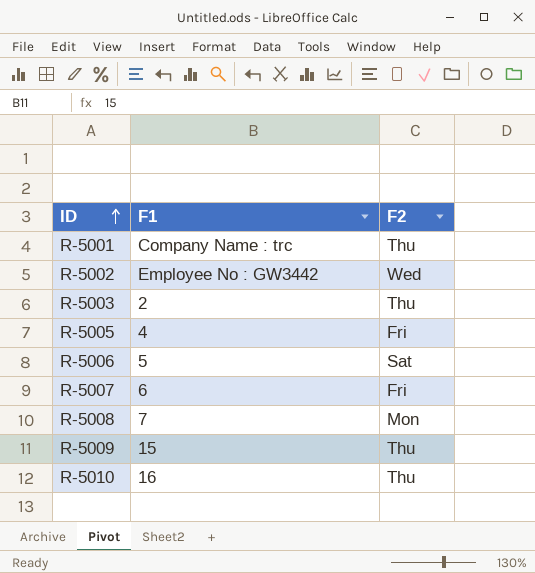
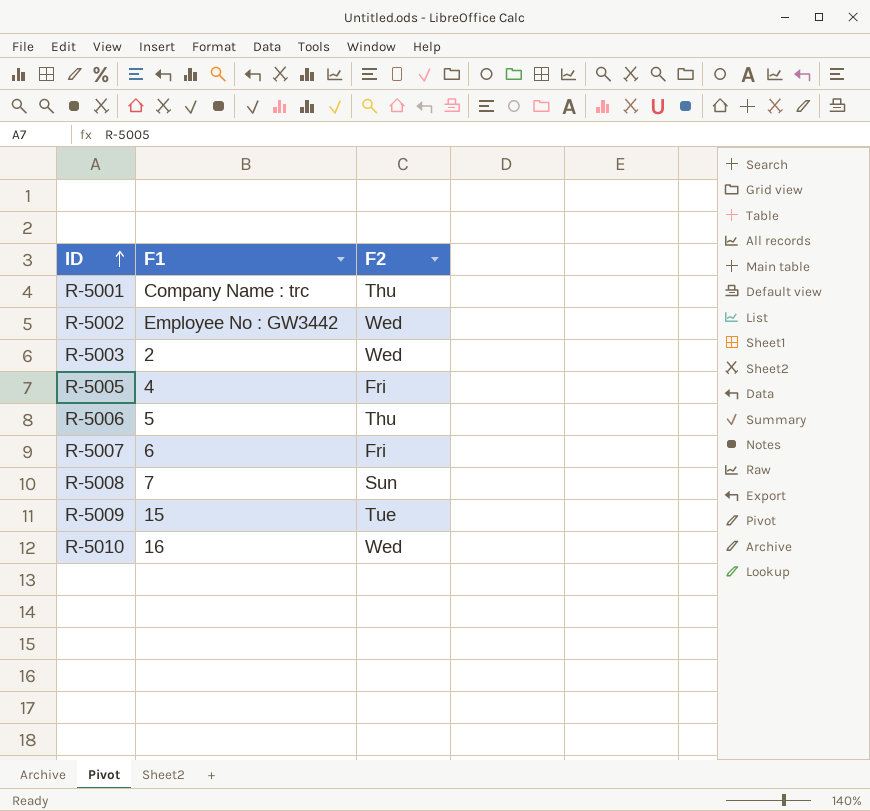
R-5003 | F2: Thu -> Wed
R-5006 | F2: Sat -> Thu
R-5008 | F2: Mon -> Sun
R-5009 | F2: Thu -> Tue
R-5010 | F2: Thu -> Wed

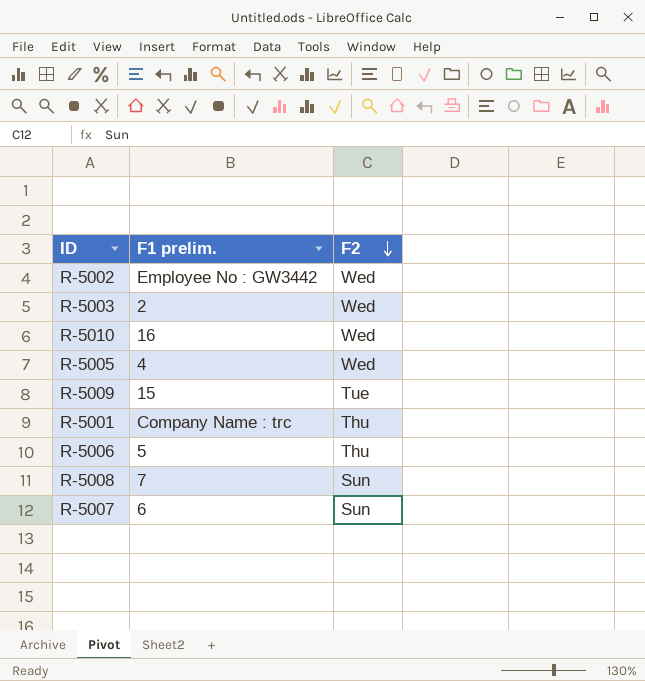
row order: ID ascending -> F2 descending
column name: F1 -> F1 prelim.
R-5005 | F2: Fri -> Wed
R-5007 | F2: Fri -> Sun

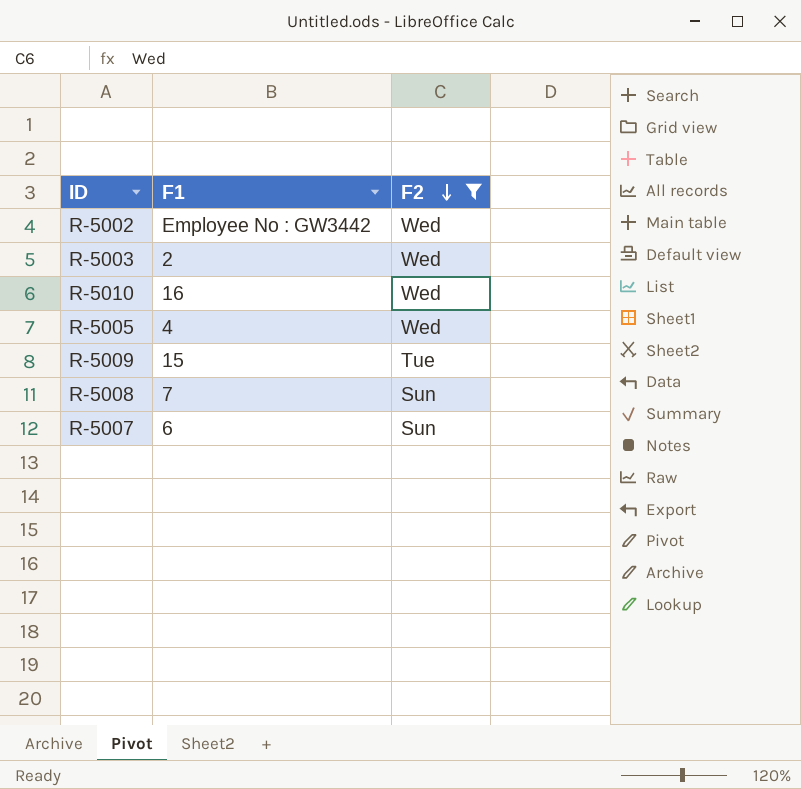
filter: none -> F2 != Thu
column name: F1 prelim. -> F1

